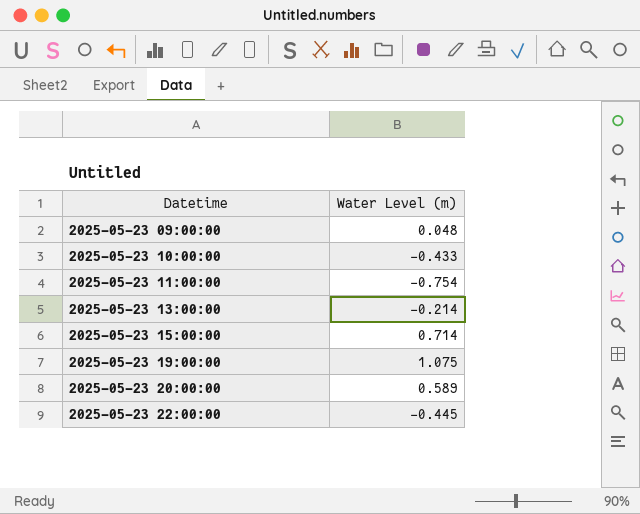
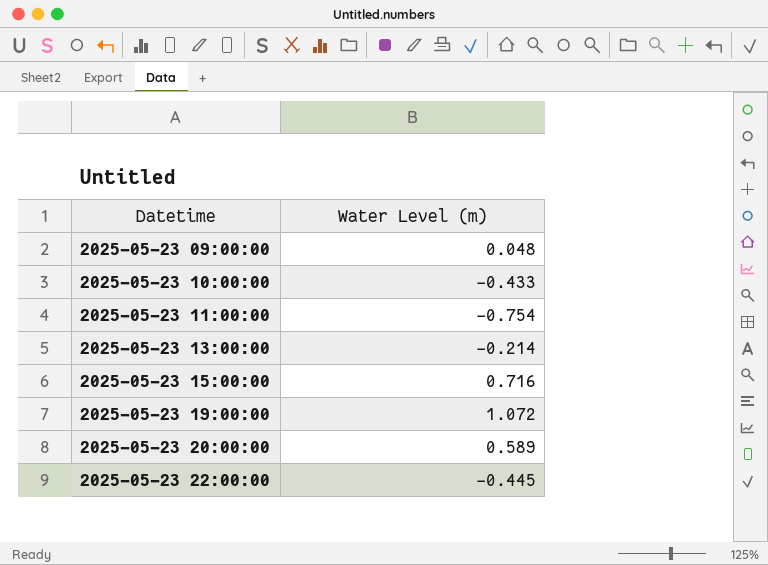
2025-05-23 15:00:00 | Water Level (m): 0.714 -> 0.716
2025-05-23 19:00:00 | Water Level (m): 1.075 -> 1.072

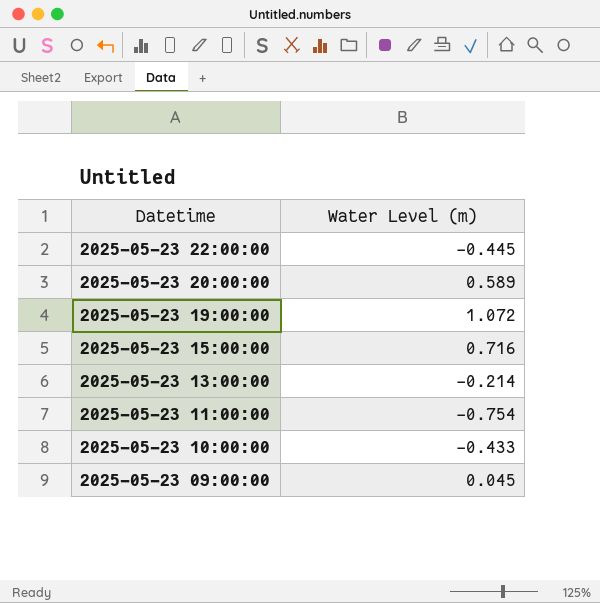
row order: Datetime ascending -> Datetime descending
2025-05-23 09:00:00 | Water Level (m): 0.048 -> 0.045

